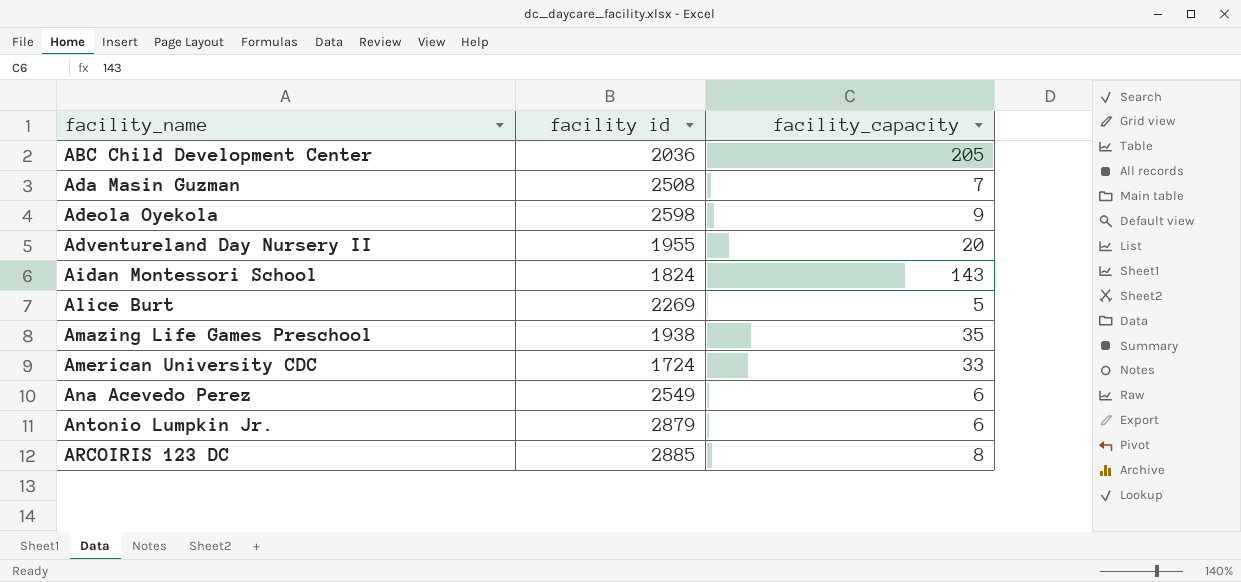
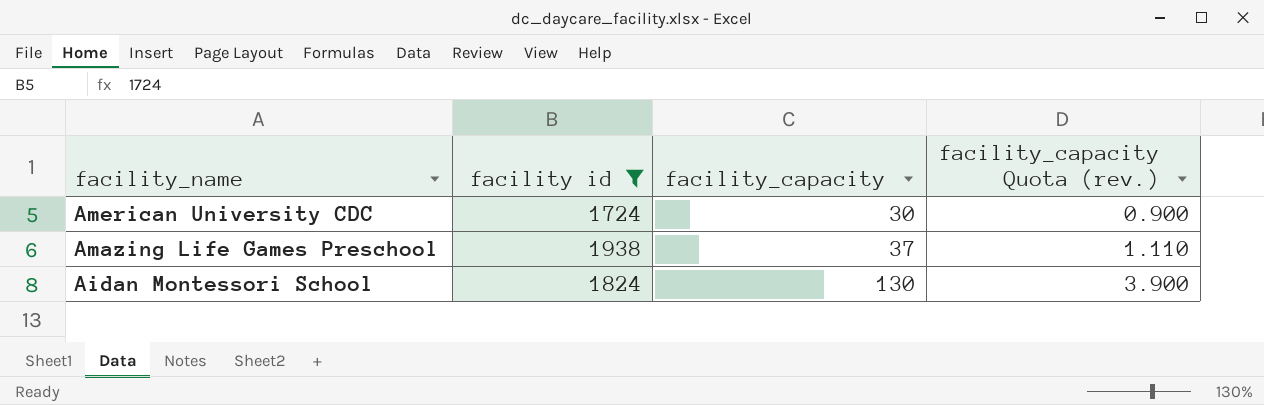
filter: none -> facility id <= 1938
row order: facility_name ascending -> facility_name descending
column facility_capacity Quota (rev.) | formula: none -> [facility_capacity] * 0.03
American University CDC | facility_capacity: 33 -> 30
Amazing Life Games Preschool | facility_capacity: 35 -> 37
Aidan Montessori School | facility_capacity: 143 -> 130

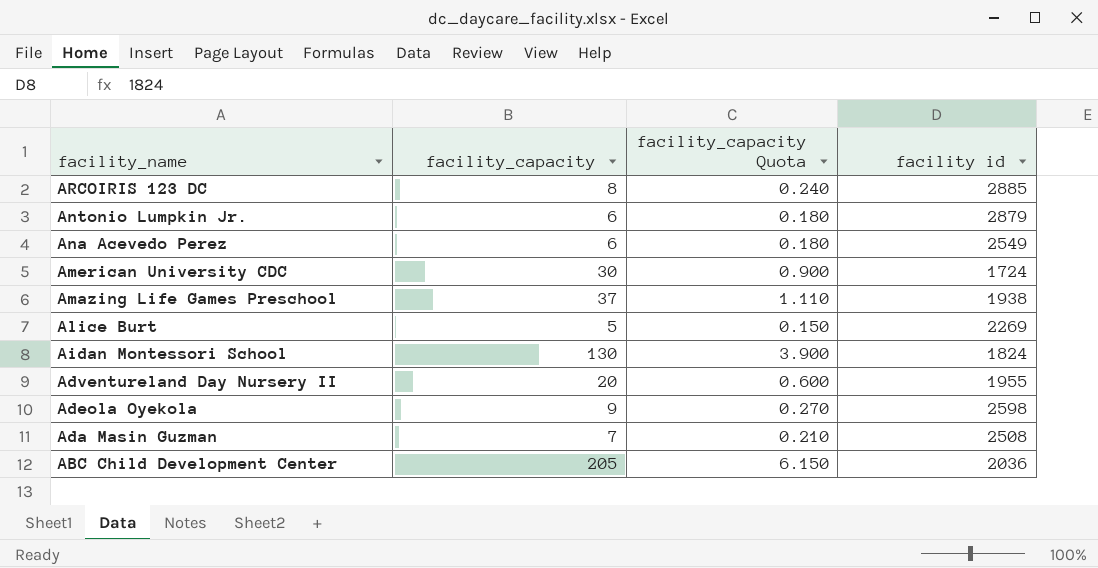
filter: facility id <= 1938 -> none
column name: facility_capacity Quota (rev.) -> facility_capacity Quota
column facility id | position: 2 -> 4

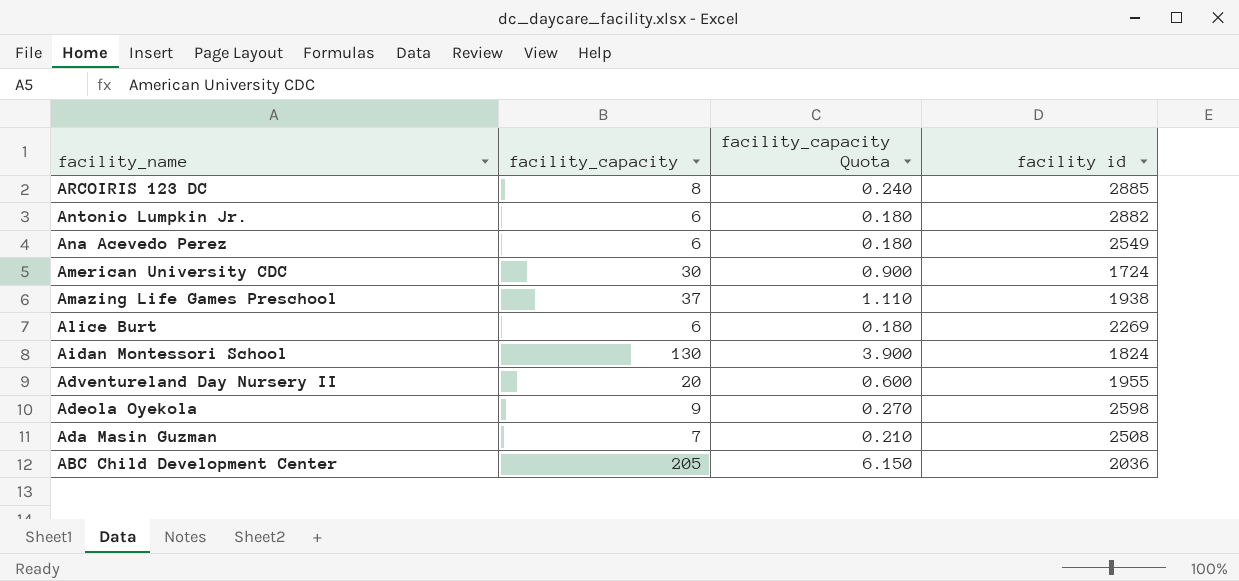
Antonio Lumpkin Jr. | facility id: 2879 -> 2882
Alice Burt | facility_capacity: 5 -> 6
Alice Burt | facility_capacity Quota: 0.150 -> 0.180

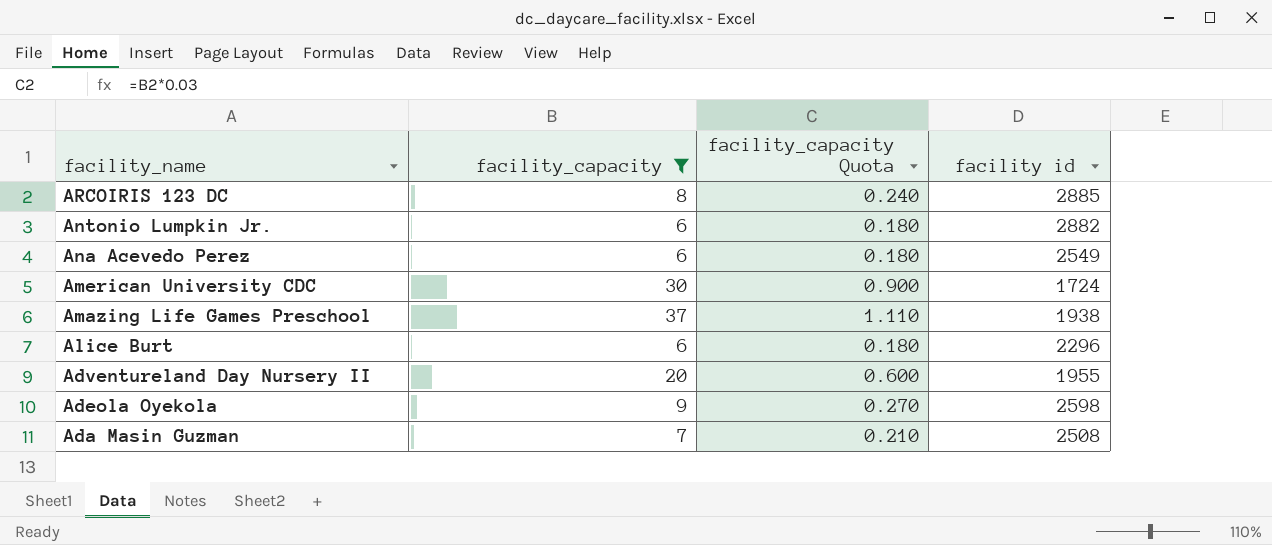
filter: none -> facility_capacity <= 37
Alice Burt | facility id: 2269 -> 2296

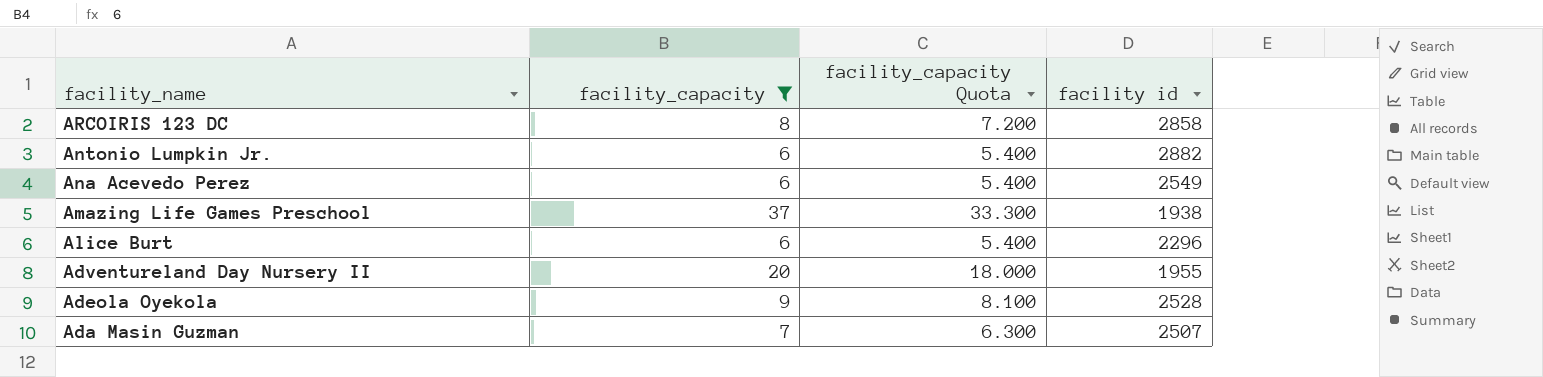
column facility_capacity Quota | formula: [facility_capacity] * 0.03 -> [facility_capacity] * 0.9
row American University CDC: 30 | 0.900 | 1724 -> none
ARCOIRIS 123 DC | facility id: 2885 -> 2858
Adeola Oyekola | facility id: 2598 -> 2528
Ada Masin Guzman | facility id: 2508 -> 2507

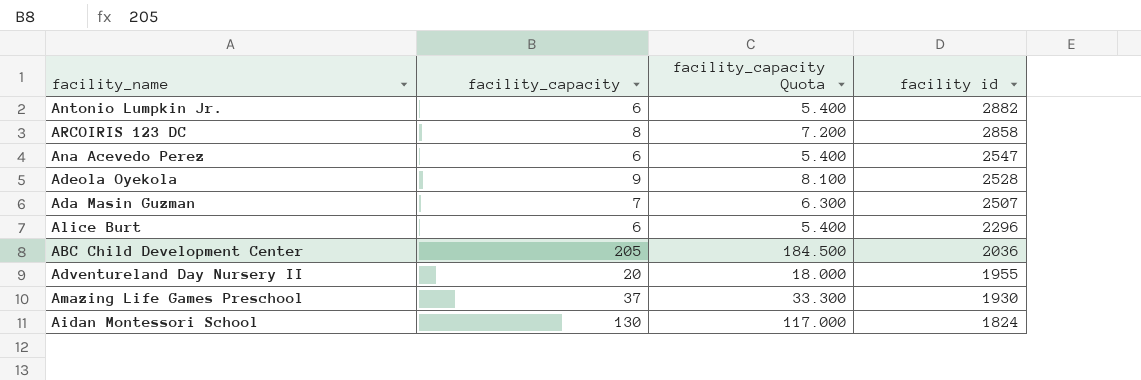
filter: facility_capacity <= 37 -> none
row order: facility_name descending -> facility id descending
Ana Acevedo Perez | facility id: 2549 -> 2547
Amazing Life Games Preschool | facility id: 1938 -> 1930

